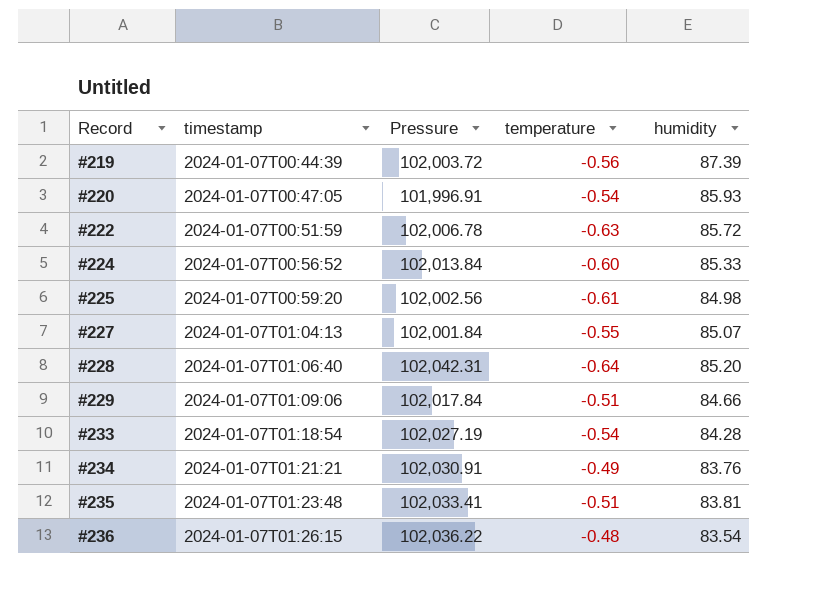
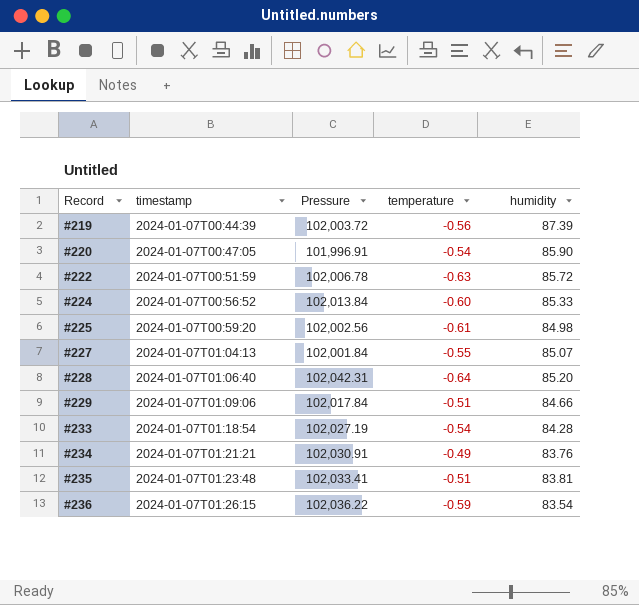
#220 | humidity: 85.93 -> 85.90
#236 | temperature: -0.48 -> -0.59

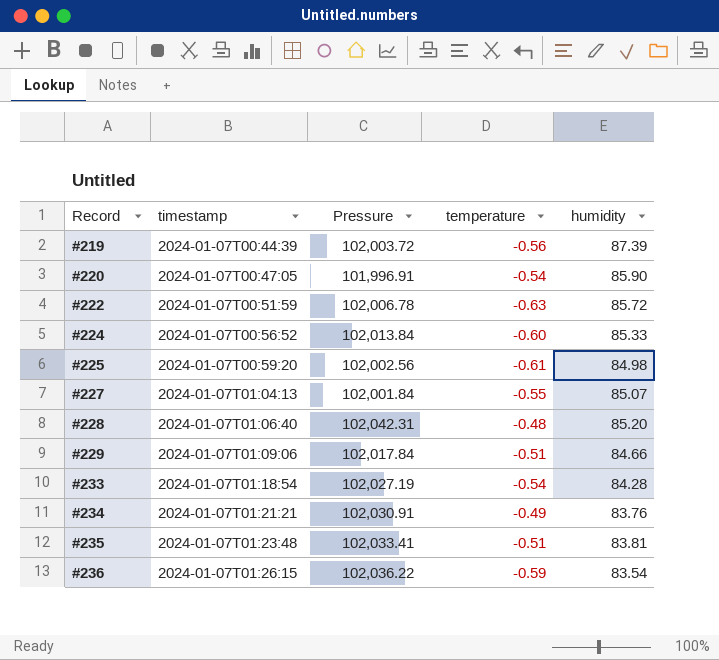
#228 | temperature: -0.64 -> -0.48

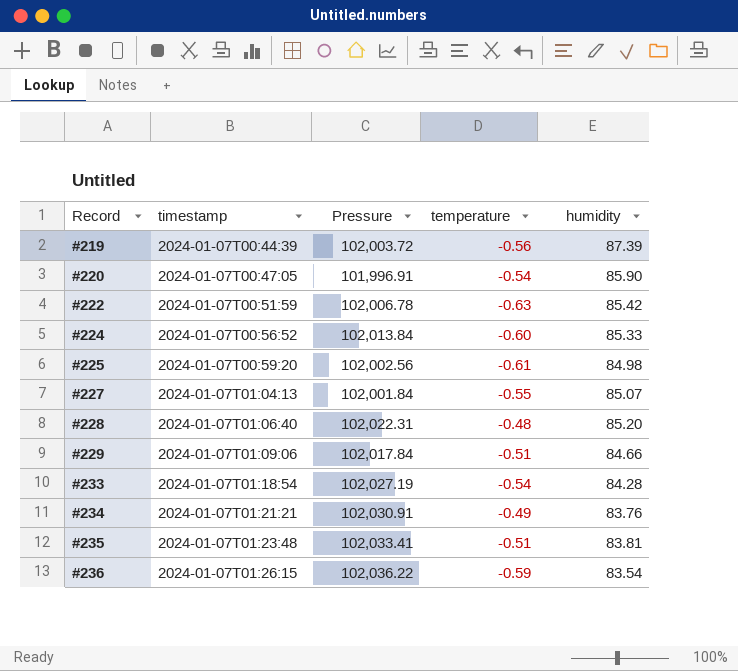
#222 | humidity: 85.72 -> 85.42
#228 | Pressure: 102,042.31 -> 102,022.31

